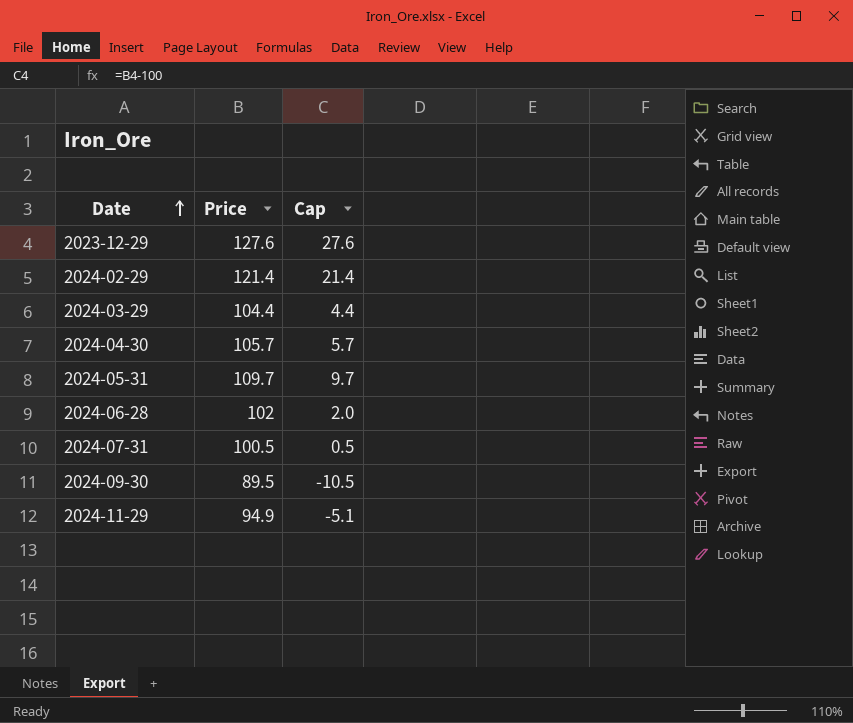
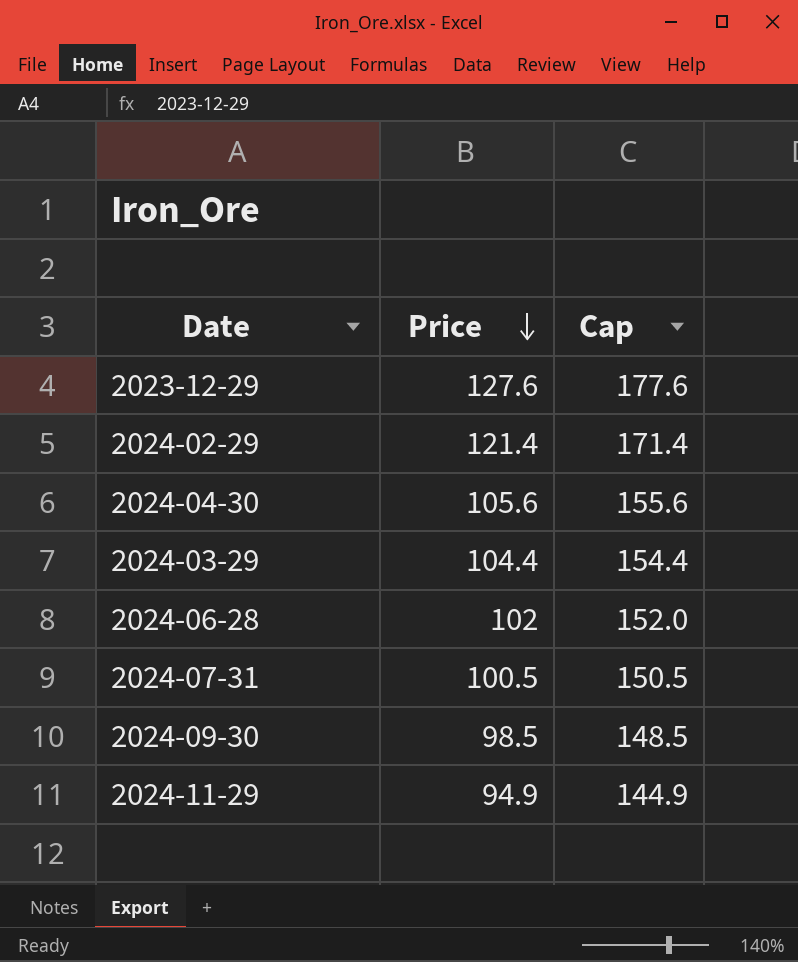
row order: Date ascending -> Price descending
column Cap | formula: [Price] - 100 -> [Price] + 50
row 2024-05-31: 109.7 | 9.7 -> none
2024-04-30 | Price: 105.7 -> 105.6
2024-09-30 | Price: 89.5 -> 98.5

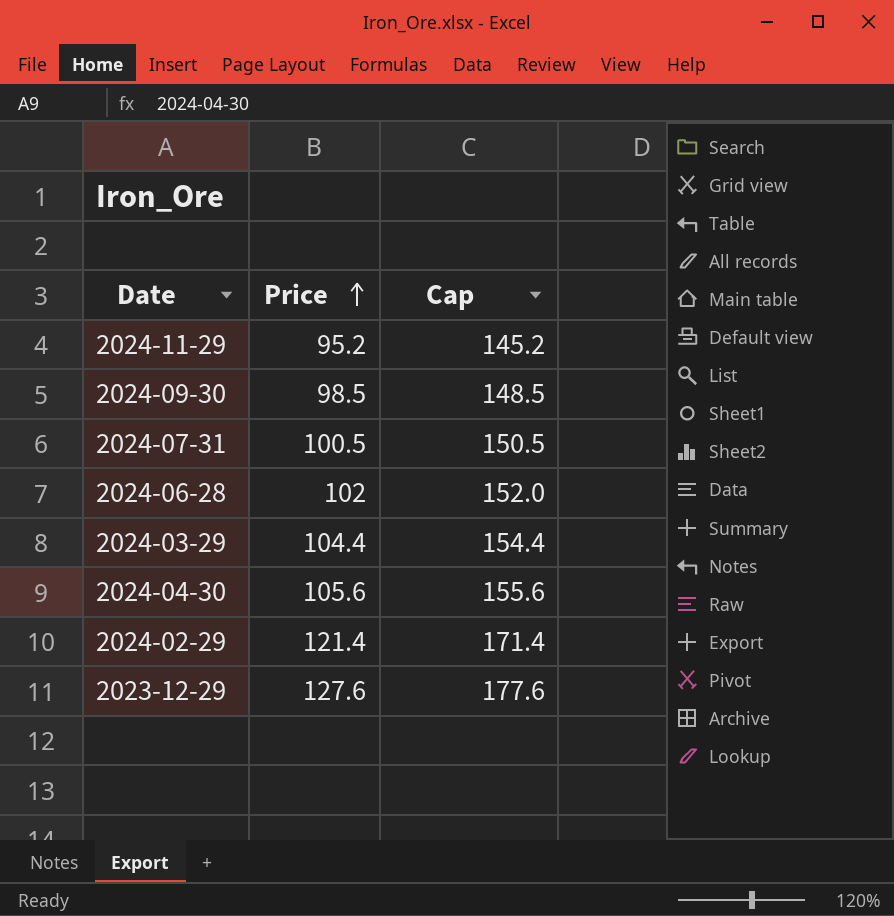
row order: Price descending -> Price ascending
2024-11-29 | Price: 94.9 -> 95.2
2024-11-29 | Cap: 144.9 -> 145.2

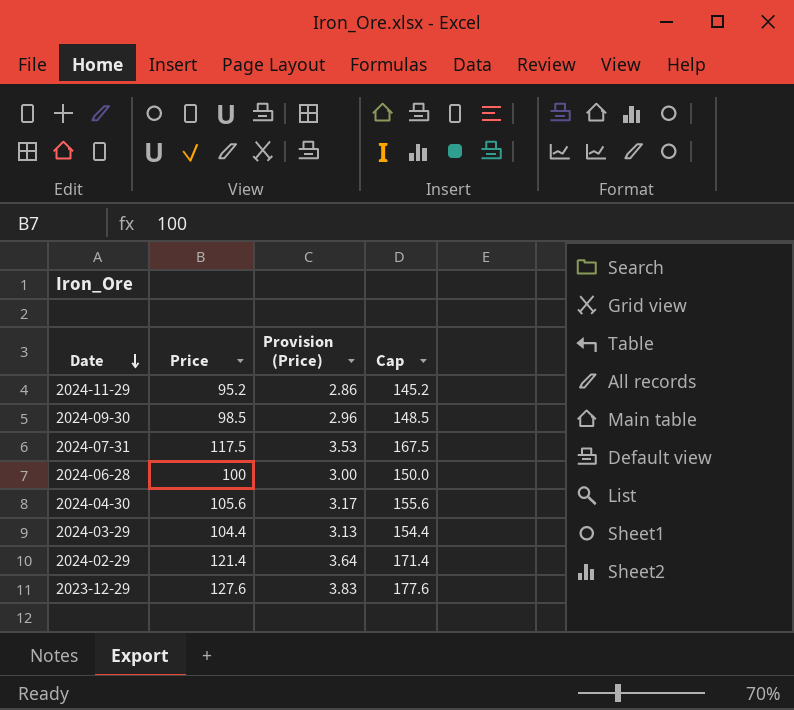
row order: Price ascending -> Date descending
column Provision (Price) | formula: none -> [Price] * 0.03
2024-07-31 | Price: 100.5 -> 117.5
2024-07-31 | Cap: 150.5 -> 167.5
2024-06-28 | Price: 102 -> 100
2024-06-28 | Cap: 152.0 -> 150.0

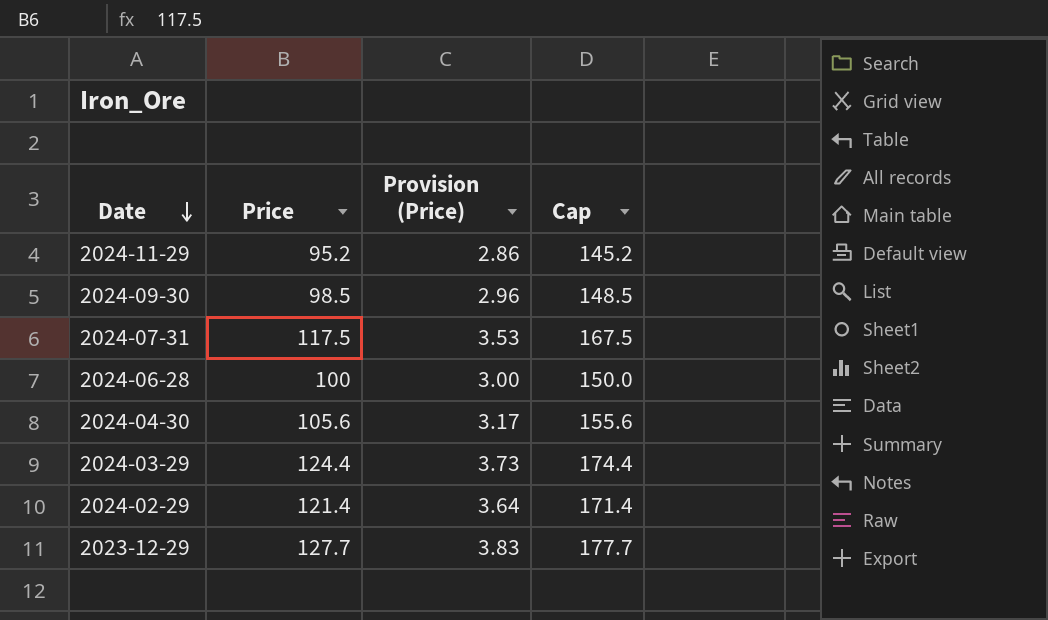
2024-03-29 | Price: 104.4 -> 124.4
2024-03-29 | Provision (Price): 3.13 -> 3.73
2024-03-29 | Cap: 154.4 -> 174.4
2023-12-29 | Price: 127.6 -> 127.7
2023-12-29 | Cap: 177.6 -> 177.7

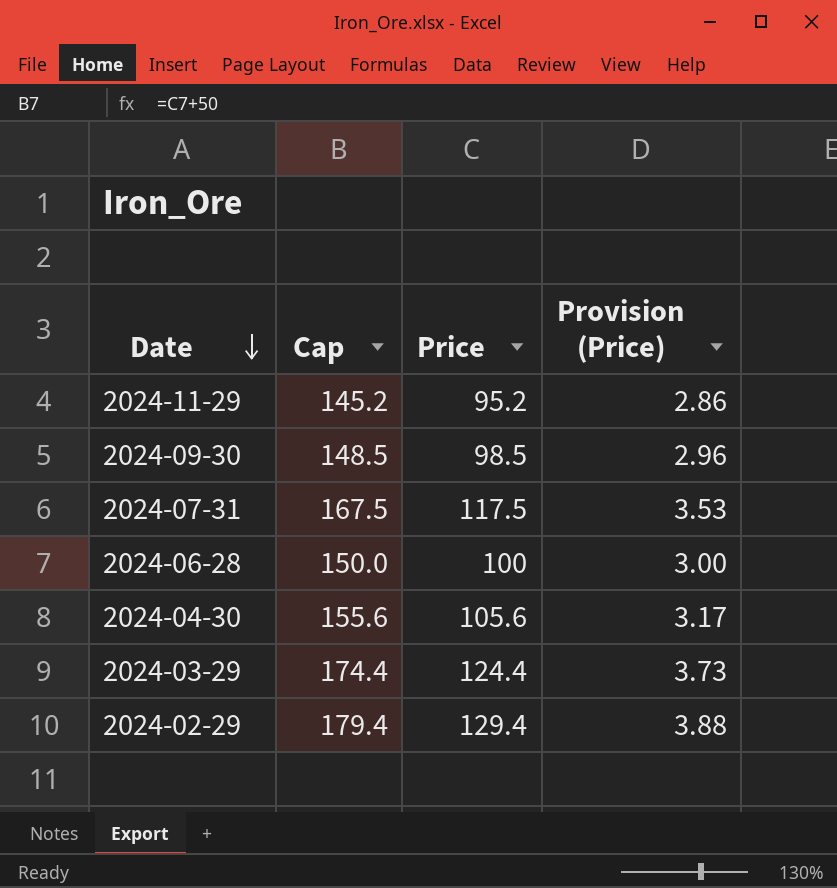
column Cap | position: 4 -> 2
row 2023-12-29: 127.7 | 3.83 | 177.7 -> none
2024-02-29 | Cap: 171.4 -> 179.4
2024-02-29 | Price: 121.4 -> 129.4
2024-02-29 | Provision (Price): 3.64 -> 3.88

